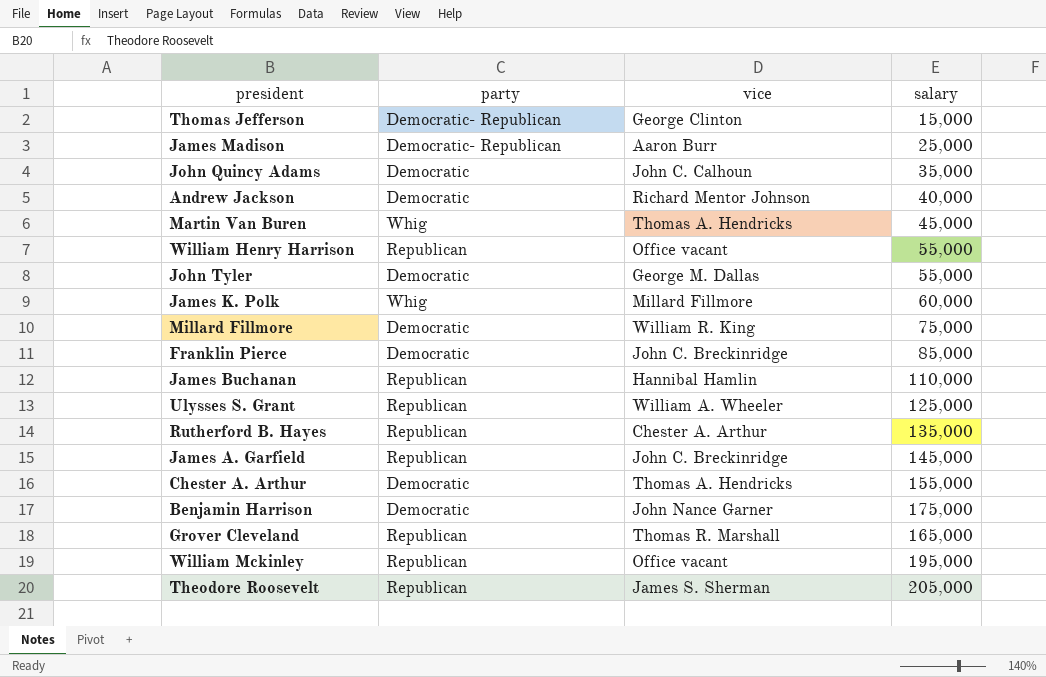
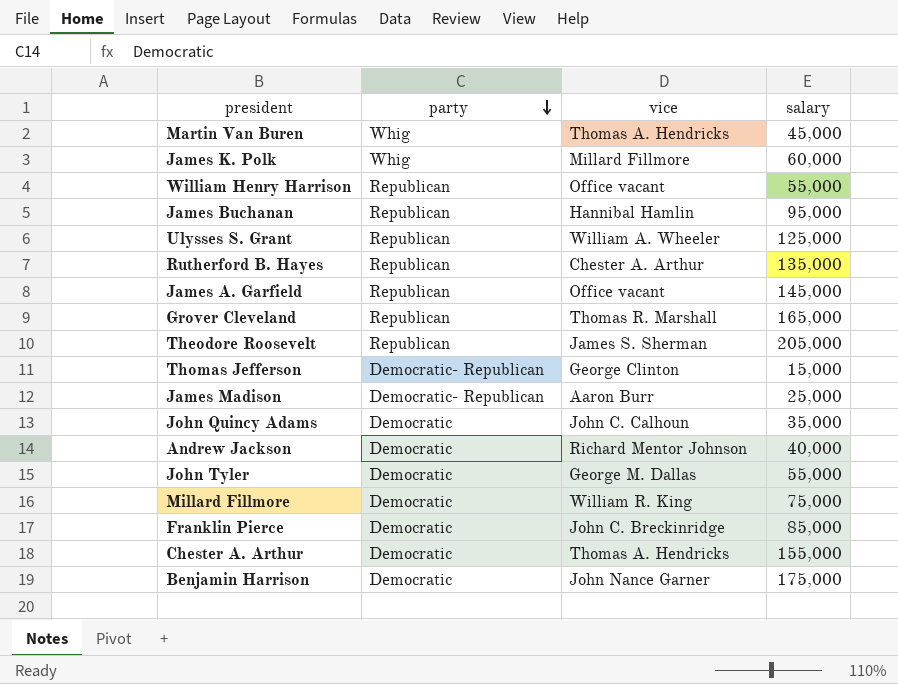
row order: none -> party descending
row William Mckinley: Republican | Office vacant | 195,000 -> none
James Buchanan | salary: 110,000 -> 95,000
James A. Garfield | vice: John C. Breckinridge -> Office vacant

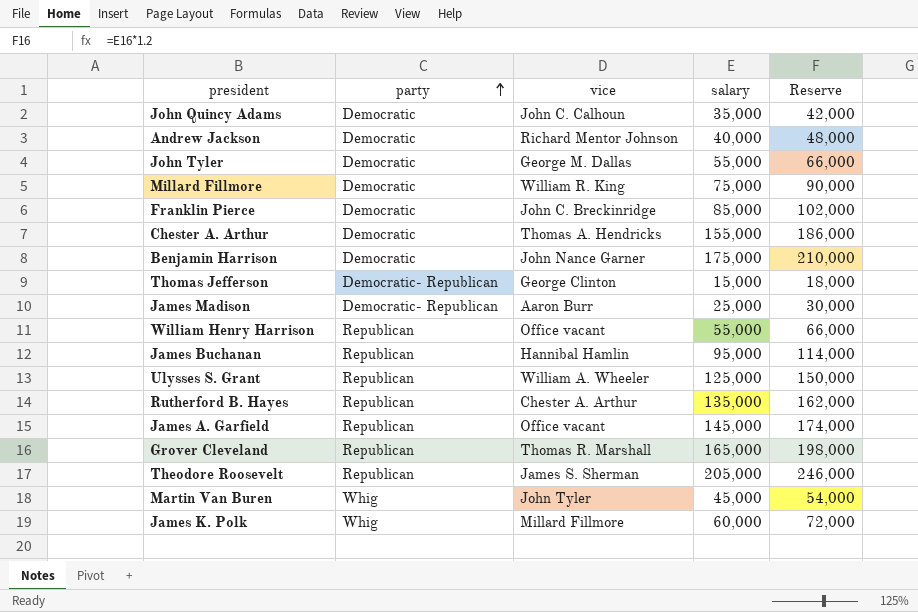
row order: party descending -> party ascending
column Reserve | formula: none -> [salary] * 1.2
Martin Van Buren | vice: Thomas A. Hendricks -> John Tyler

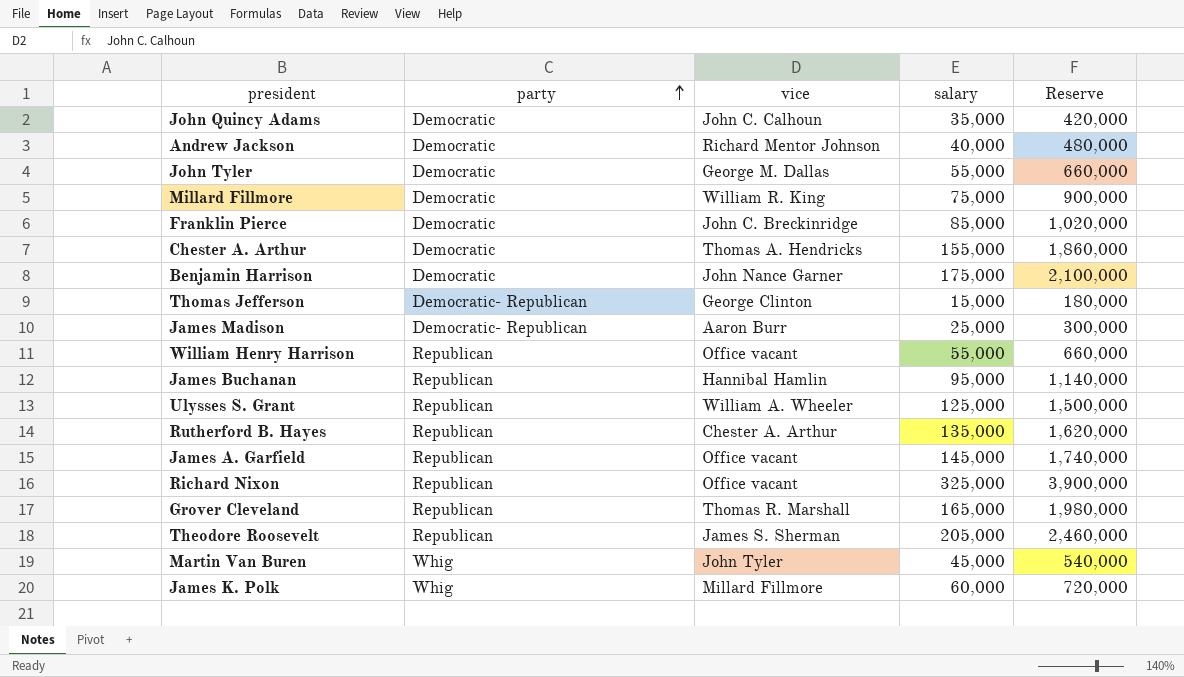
column Reserve | formula: [salary] * 1.2 -> [salary] * 12
row Richard Nixon: none -> Republican | Office vacant | 325,000 | 3,900,000

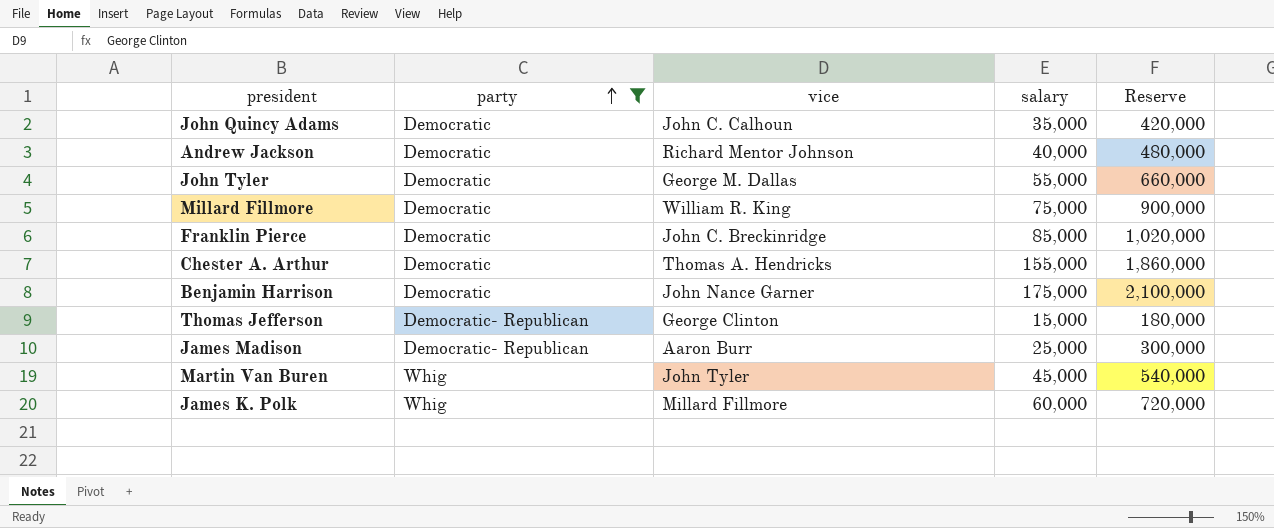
filter: none -> party != Republican

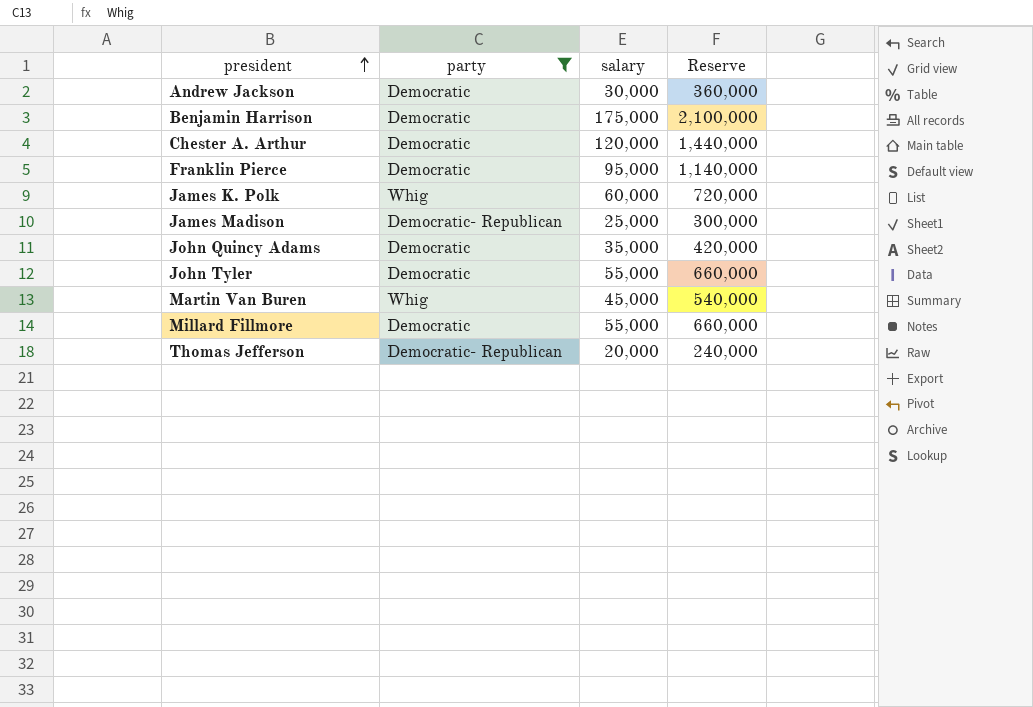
row order: party ascending -> president ascending
column vice | position: 3 -> none
Andrew Jackson | salary: 40,000 -> 30,000
Andrew Jackson | Reserve: 480,000 -> 360,000
Chester A. Arthur | salary: 155,000 -> 120,000
Chester A. Arthur | Reserve: 1,860,000 -> 1,440,000
Franklin Pierce | salary: 85,000 -> 95,000
Franklin Pierce | Reserve: 1,020,000 -> 1,140,000
Millard Fillmore | salary: 75,000 -> 55,000
Millard Fillmore | Reserve: 900,000 -> 660,000
Thomas Jefferson | salary: 15,000 -> 20,000
Thomas Jefferson | Reserve: 180,000 -> 240,000

